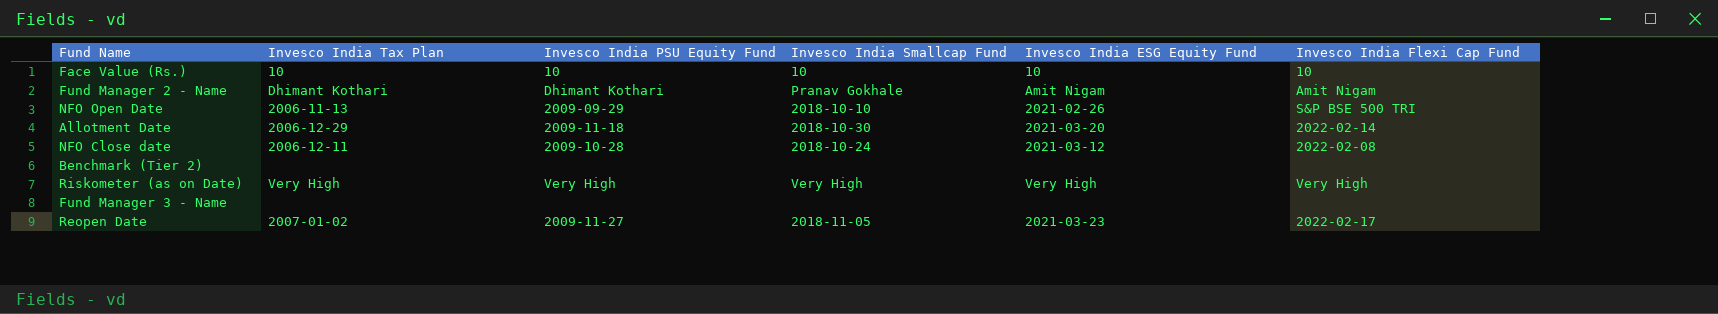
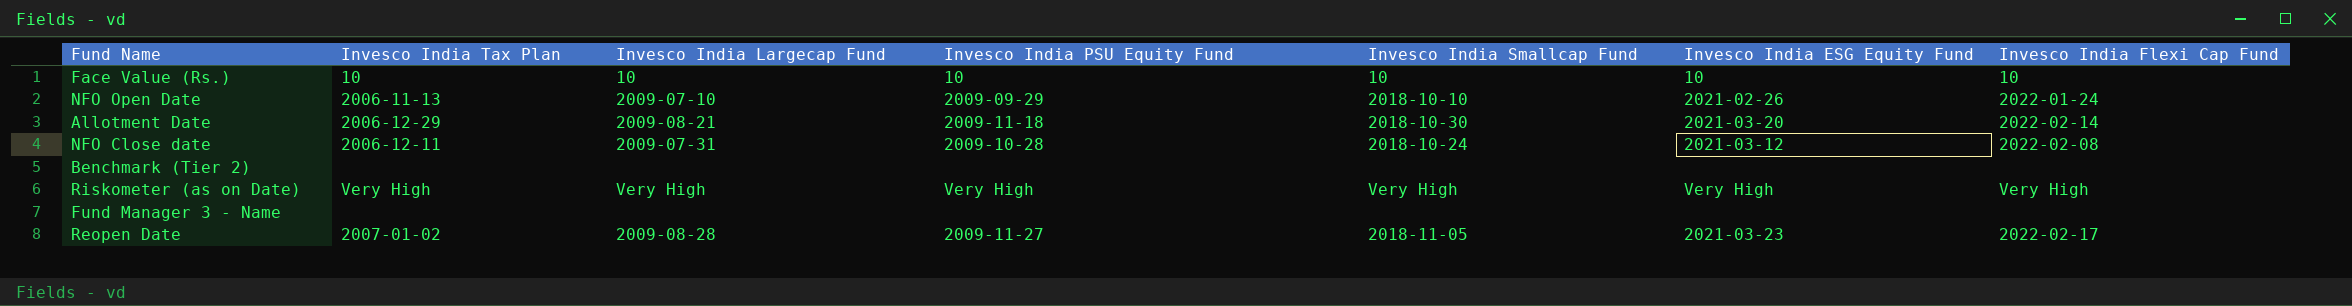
column Invesco India Largecap Fund | position: none -> 3
row Fund Manager 2 - Name: Dhimant Kothari | Dhimant Kothari | Pranav Gokhale | Amit Nigam | Amit Nigam -> none
NFO Open Date | Invesco India Flexi Cap Fund: S&P BSE 500 TRI -> 2022-01-24

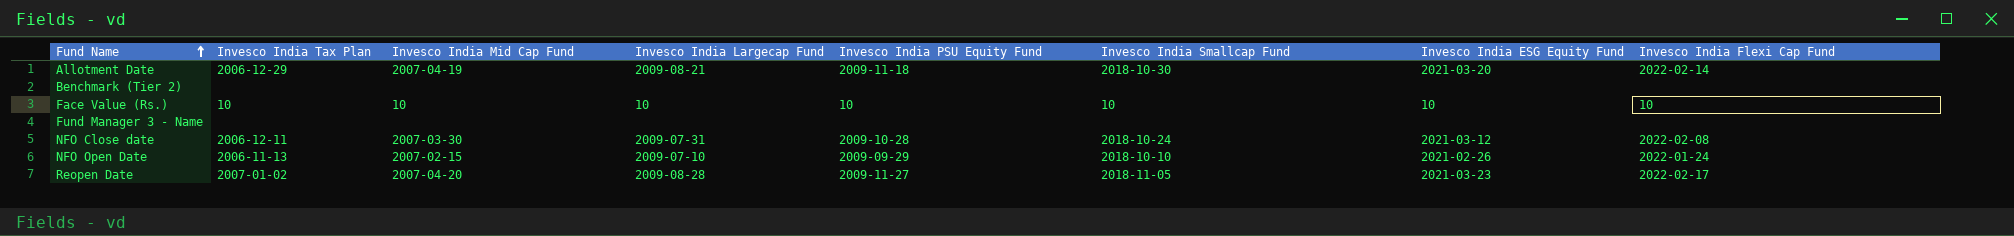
row order: none -> Fund Name ascending
column Invesco India Mid Cap Fund | position: none -> 3
row Riskometer (as on Date): Very High | Very High | Very High | Very High | Very High | Very High -> none

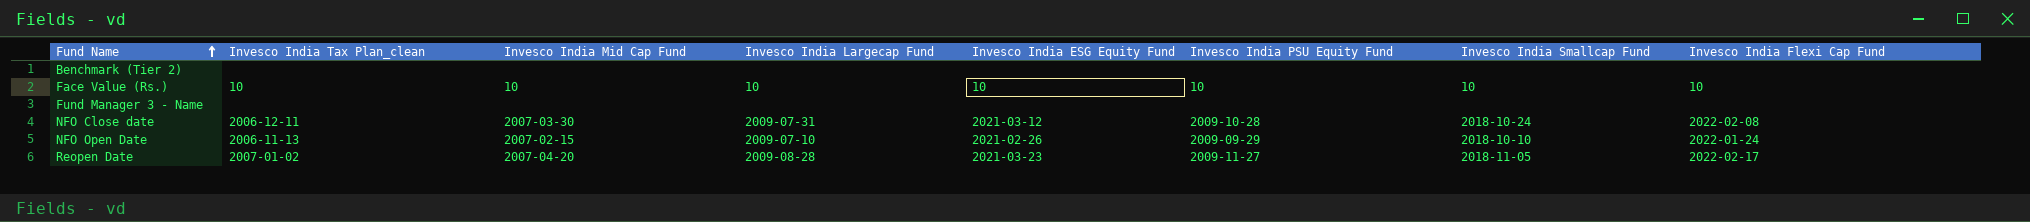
column name: Invesco India Tax Plan -> Invesco India Tax Plan_clean
column Invesco India ESG Equity Fund | position: 7 -> 5
row Allotment Date: 2006-12-29 | 2007-04-19 | 2009-08-21 | 2009-11-18 | 2018-10-30 | 2021-03-20 | 2022-02-14 -> none

